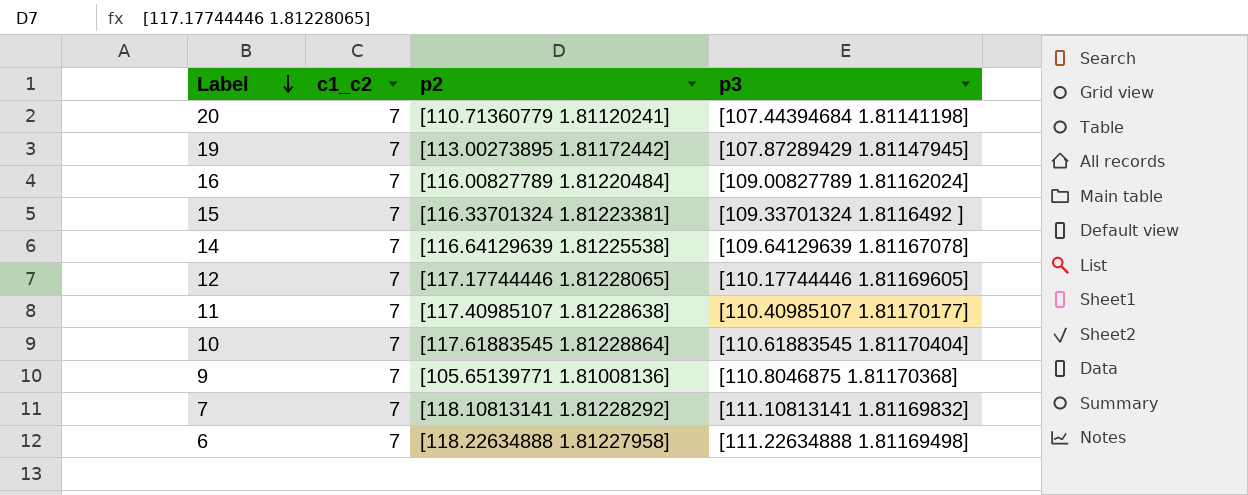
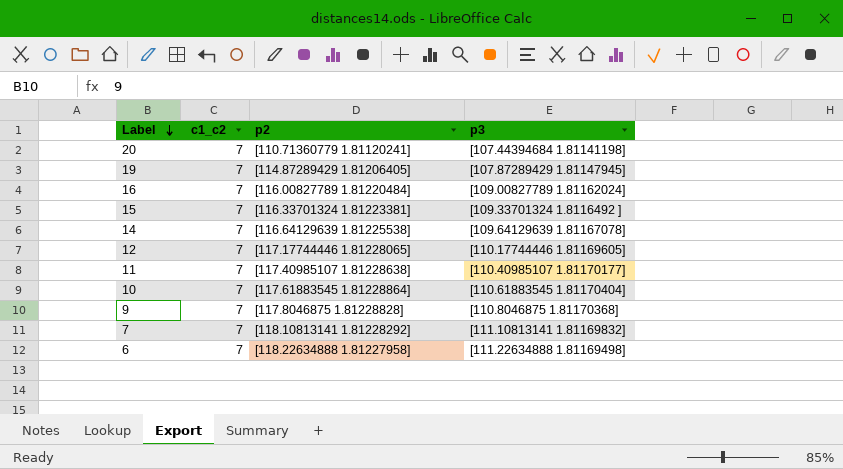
19 | p2: [113.00273895 1.81172442] -> [114.87289429 1.81206405]
9 | p2: [105.65139771 1.81008136] -> [117.8046875 1.81228828]

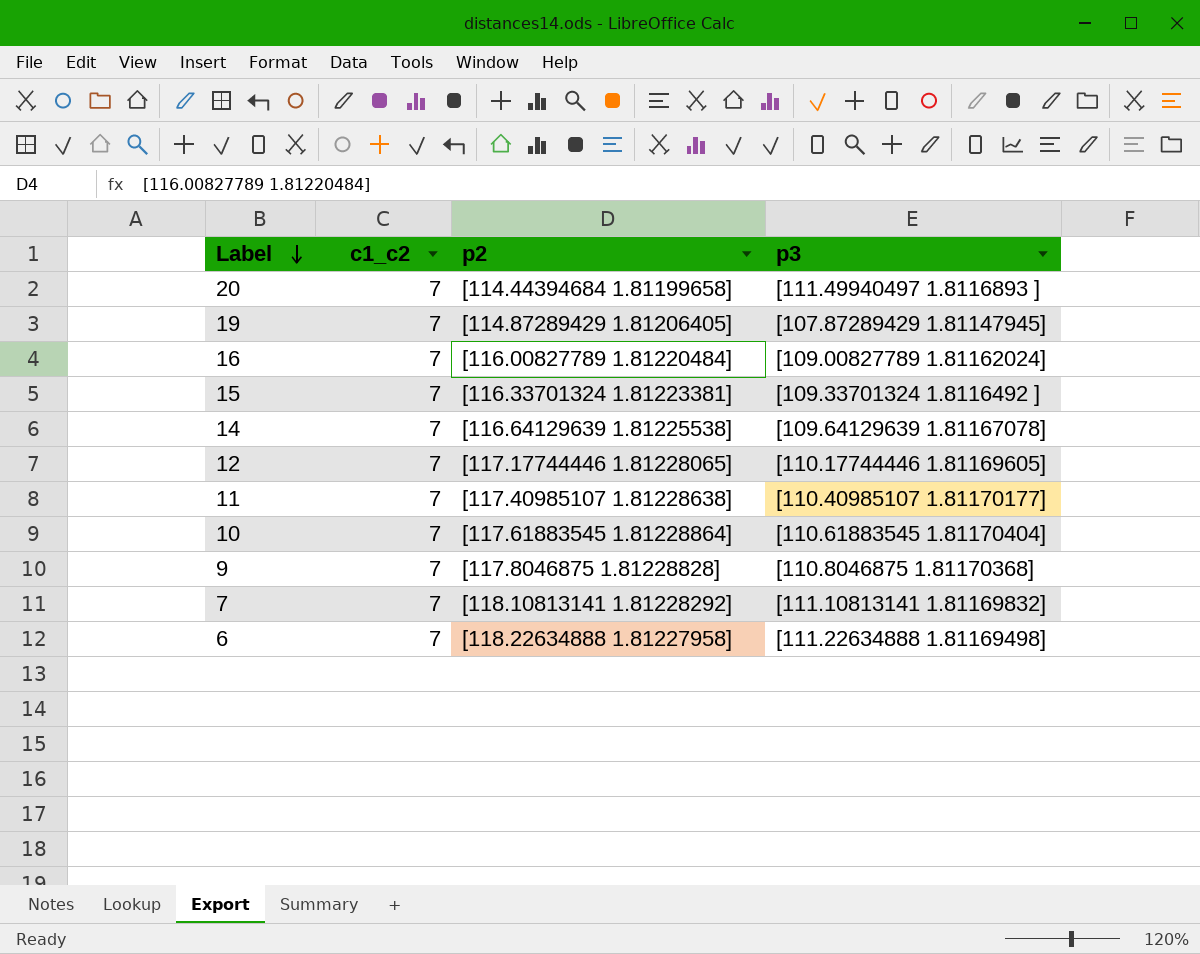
20 | p2: [110.71360779 1.81120241] -> [114.44394684 1.81199658]
20 | p3: [107.44394684 1.81141198] -> [111.49940497 1.8116893 ]

